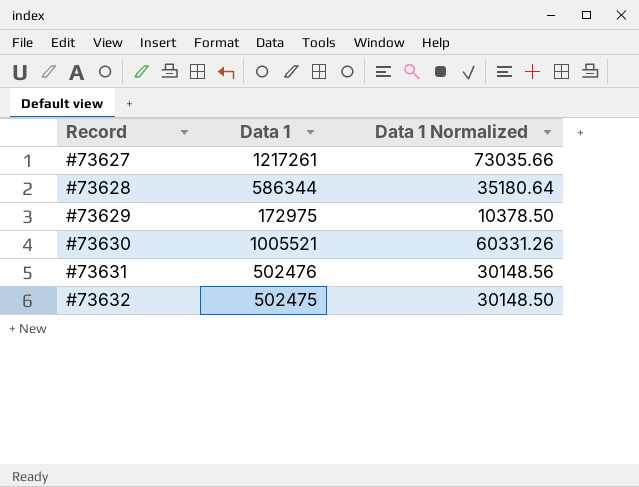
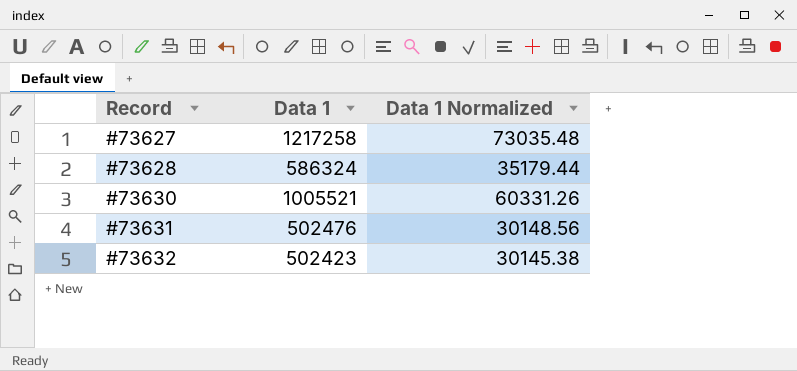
row #73629: 172975 | 10378.50 -> none
#73627 | Data 1: 1217261 -> 1217258
#73627 | Data 1 Normalized: 73035.66 -> 73035.48
#73628 | Data 1: 586344 -> 586324
#73628 | Data 1 Normalized: 35180.64 -> 35179.44
#73632 | Data 1: 502475 -> 502423
#73632 | Data 1 Normalized: 30148.50 -> 30145.38

